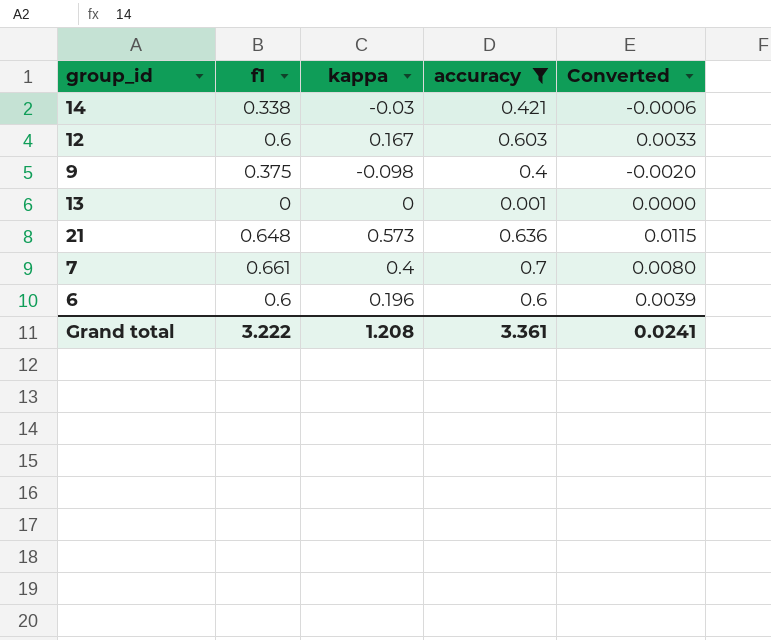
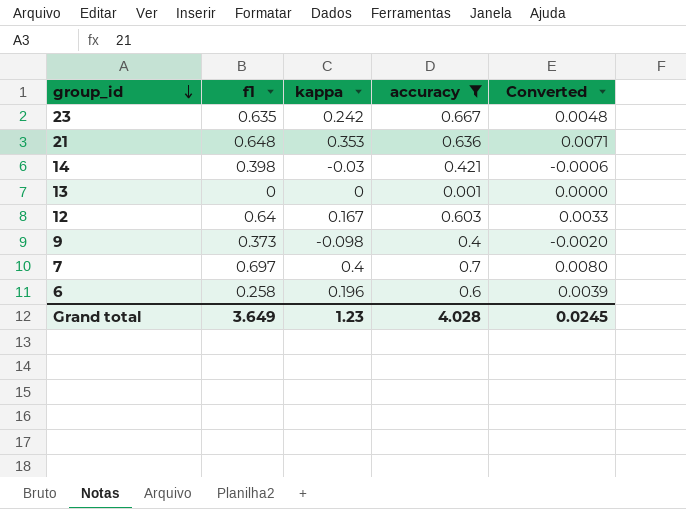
row order: none -> group_id descending
row 23: none -> 0.635 | 0.242 | 0.667 | 0.0048
21 | kappa: 0.573 -> 0.353
21 | Converted: 0.0115 -> 0.0071
14 | f1: 0.338 -> 0.398
12 | f1: 0.6 -> 0.64
9 | f1: 0.375 -> 0.373
7 | f1: 0.661 -> 0.697
6 | f1: 0.6 -> 0.258
Grand total | f1: 3.222 -> 3.649
Grand total | kappa: 1.208 -> 1.23
Grand total | accuracy: 3.361 -> 4.028
Grand total | Converted: 0.0241 -> 0.0245

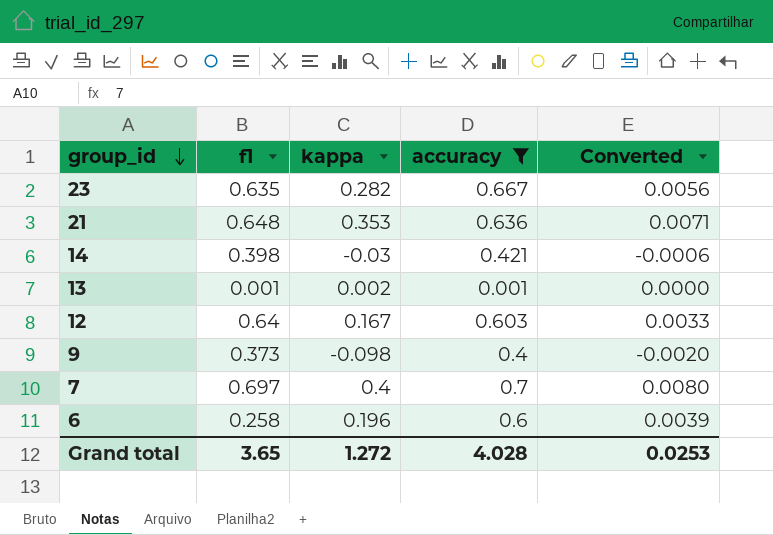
23 | kappa: 0.242 -> 0.282
23 | Converted: 0.0048 -> 0.0056
13 | f1: 0 -> 0.001
13 | kappa: 0 -> 0.002
Grand total | f1: 3.649 -> 3.65
Grand total | kappa: 1.23 -> 1.272
Grand total | Converted: 0.0245 -> 0.0253

